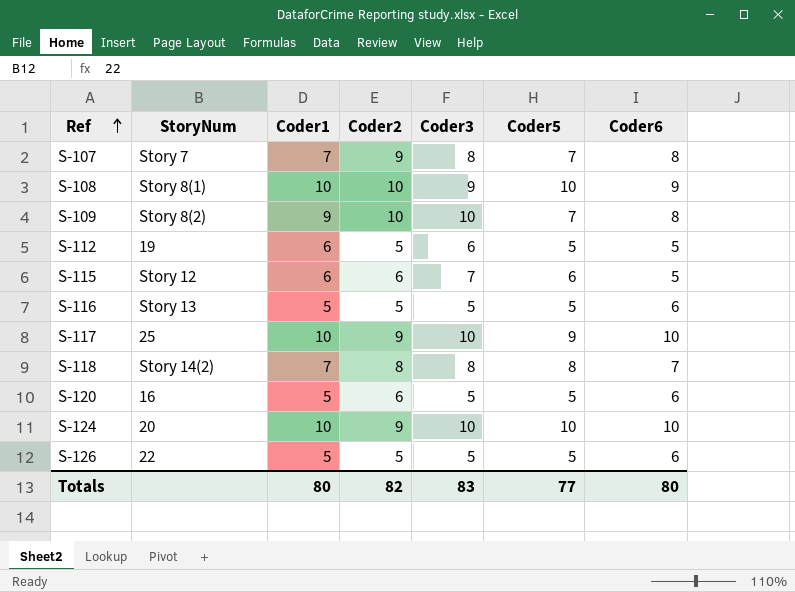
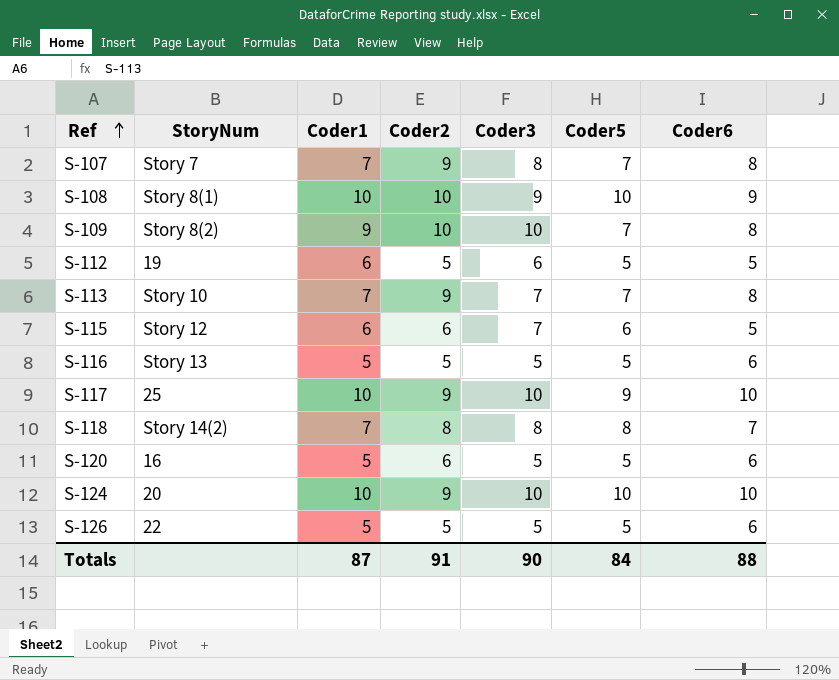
row S-113: none -> Story 10 | 7 | 9 | 7 | 7 | 8
Totals | Coder1: 80 -> 87
Totals | Coder2: 82 -> 91
Totals | Coder3: 83 -> 90
Totals | Coder5: 77 -> 84
Totals | Coder6: 80 -> 88

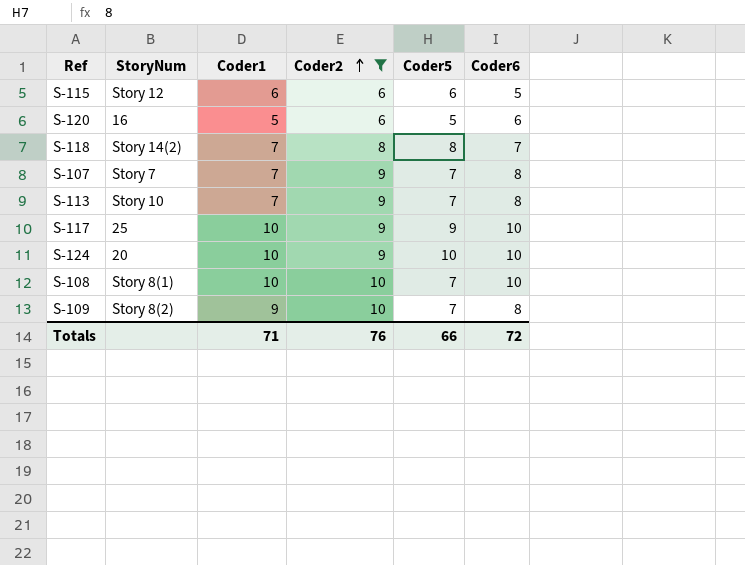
filter: none -> Coder2 != 5
row order: Ref ascending -> Coder2 ascending
column Coder3 | position: 5 -> none
S-108 | Coder5: 10 -> 7
S-108 | Coder6: 9 -> 10
Totals | Coder1: 87 -> 71
Totals | Coder2: 91 -> 76
Totals | Coder5: 84 -> 66
Totals | Coder6: 88 -> 72

